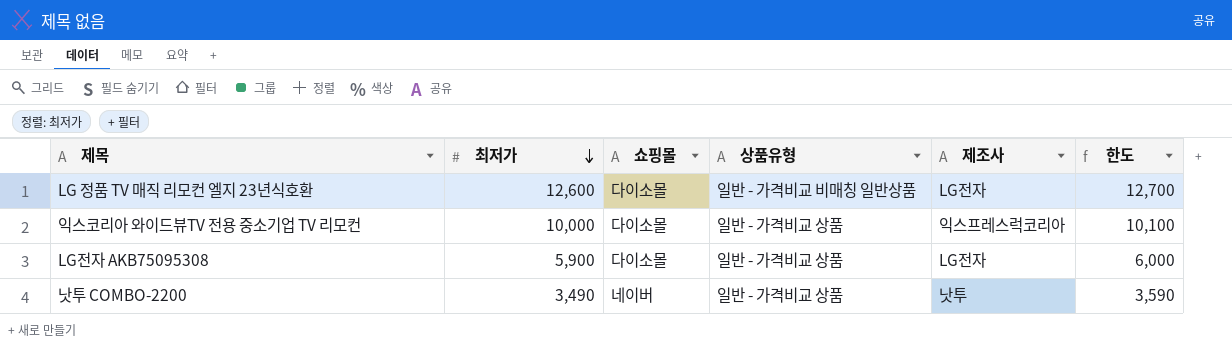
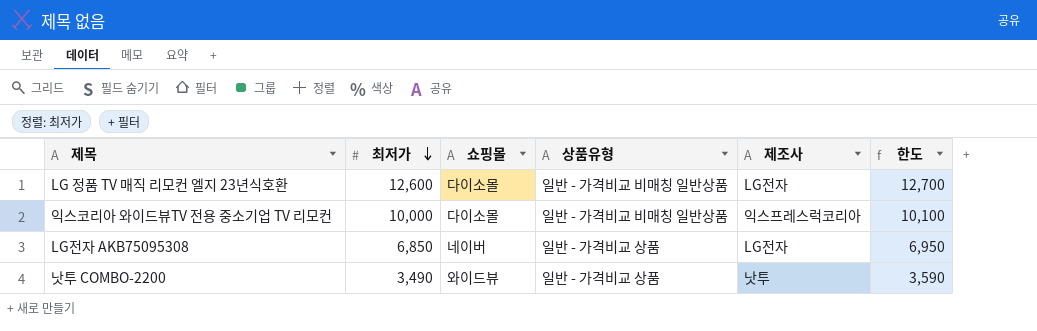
익스코리아 와이드뷰TV 전용 중소기업 TV 리모컨 | 상품유형: 일반 - 가격비교 상품 -> 일반 - 가격비교 비매칭 일반상품
LG전자 AKB75095308 | 최저가: 5,900 -> 6,850
LG전자 AKB75095308 | 쇼핑몰: 다이소몰 -> 네이버
LG전자 AKB75095308 | 한도: 6,000 -> 6,950
낫투 COMBO-2200 | 쇼핑몰: 네이버 -> 와이드뷰

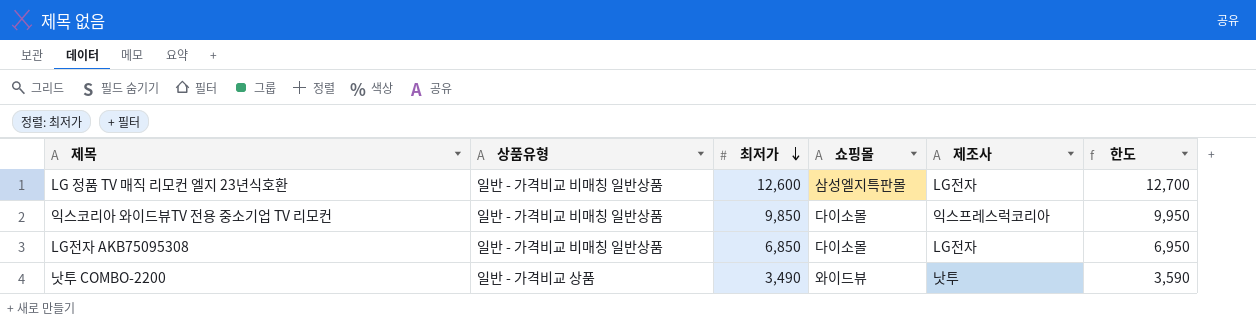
column 상품유형 | position: 4 -> 2
LG 정품 TV 매직 리모컨 엘지 23년식호환 | 쇼핑몰: 다이소몰 -> 삼성엘지특판몰
익스코리아 와이드뷰TV 전용 중소기업 TV 리모컨 | 최저가: 10,000 -> 9,850
익스코리아 와이드뷰TV 전용 중소기업 TV 리모컨 | 한도: 10,100 -> 9,950
LG전자 AKB75095308 | 상품유형: 일반 - 가격비교 상품 -> 일반 - 가격비교 비매칭 일반상품
LG전자 AKB75095308 | 쇼핑몰: 네이버 -> 다이소몰

